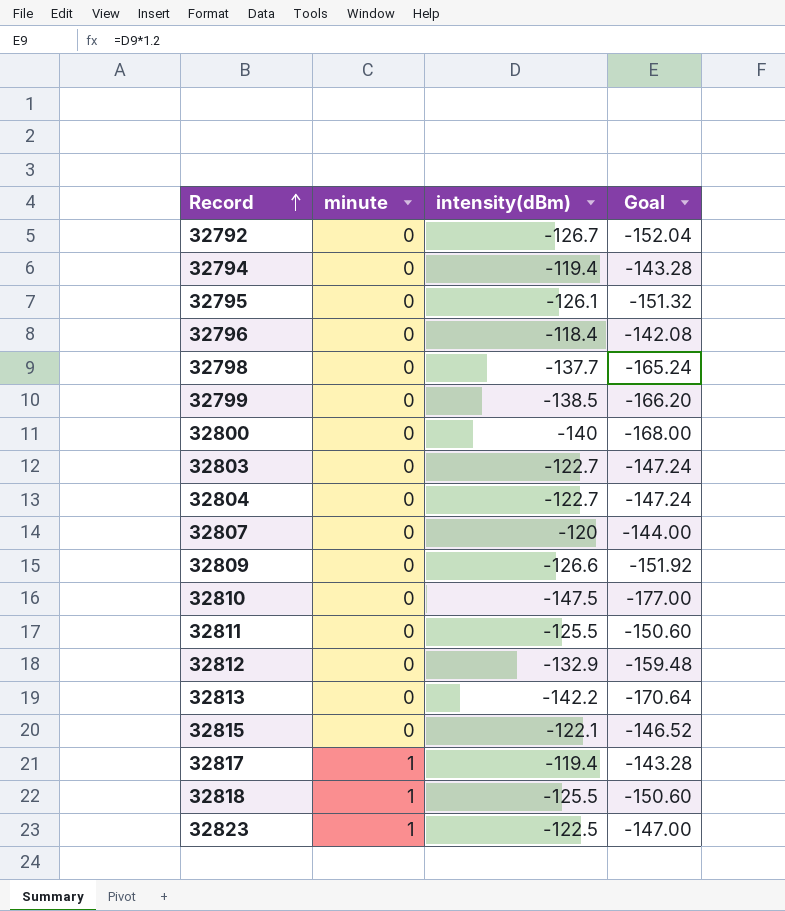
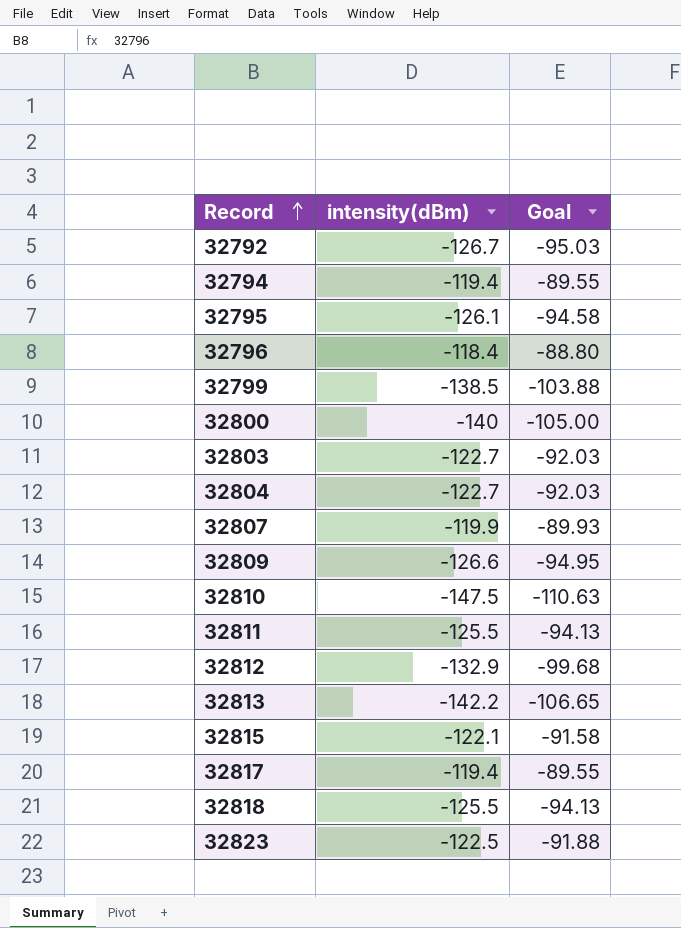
column minute | position: 2 -> none
column Goal | formula: [intensity(dBm)] * 1.2 -> [intensity(dBm)] * 0.75
row 32798: 0 | -137.7 | -165.24 -> none
32807 | intensity(dBm): -120 -> -119.9

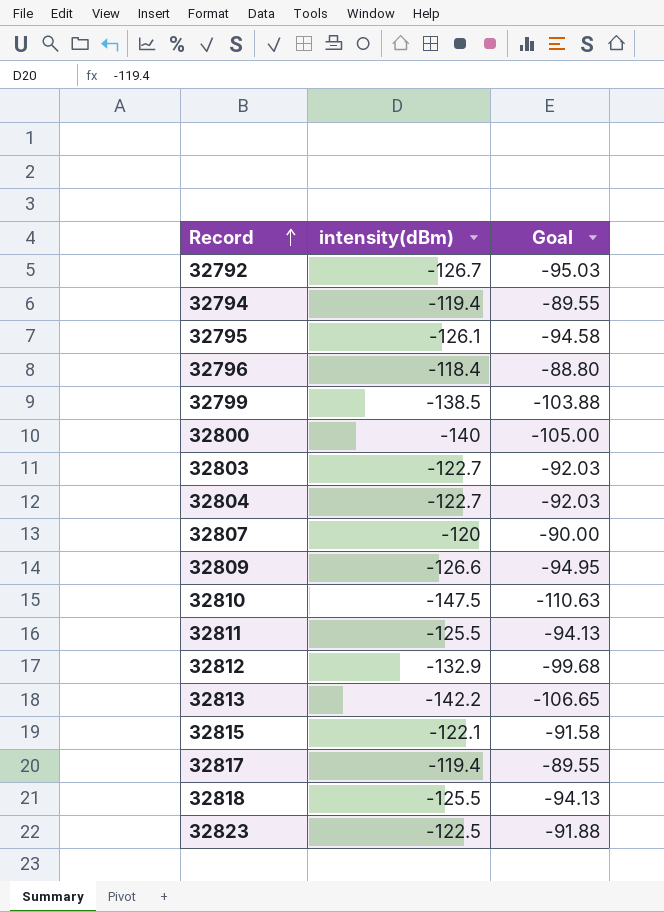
32807 | intensity(dBm): -119.9 -> -120
32807 | Goal: -89.93 -> -90.00

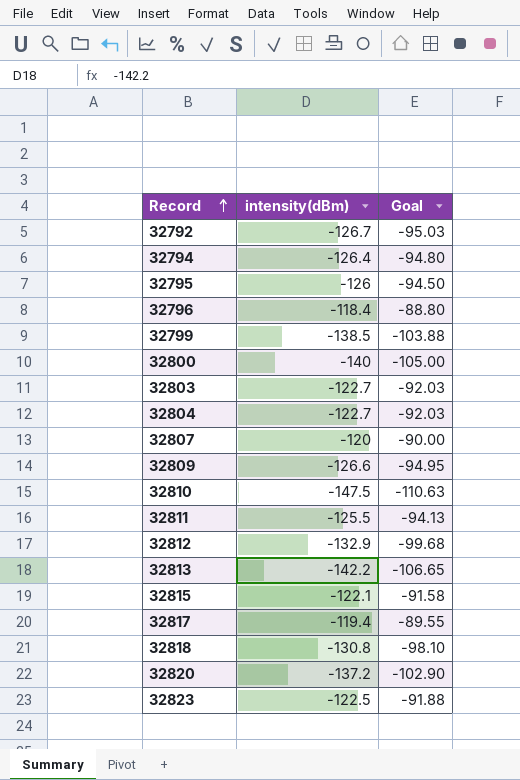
32794 | intensity(dBm): -119.4 -> -126.4
32794 | Goal: -89.55 -> -94.80
32795 | intensity(dBm): -126.1 -> -126
32795 | Goal: -94.58 -> -94.50
32818 | intensity(dBm): -125.5 -> -130.8
32818 | Goal: -94.13 -> -98.10
row 32820: none -> -137.2 | -102.90

